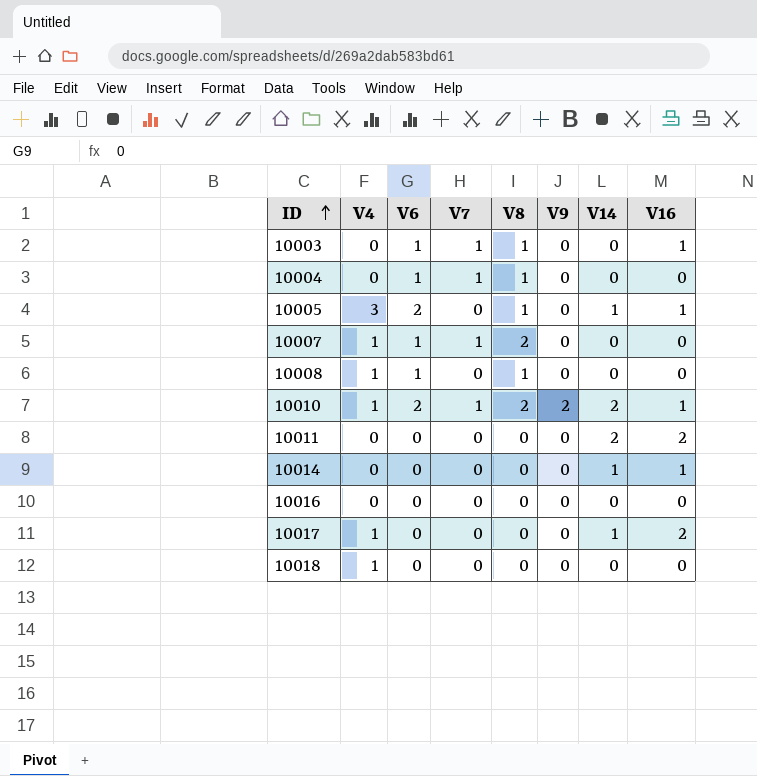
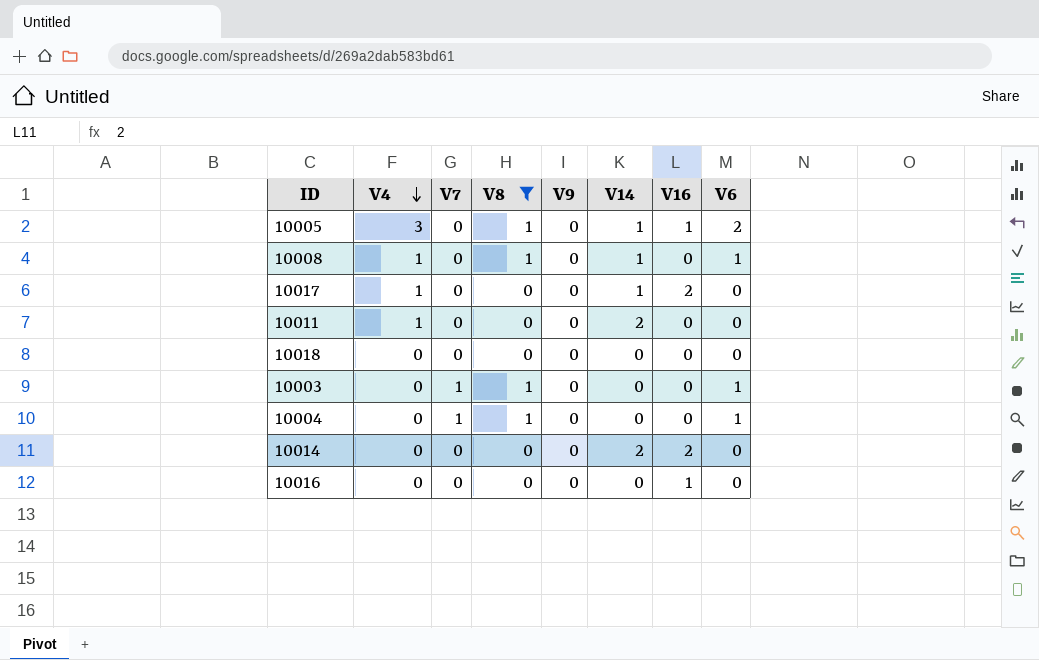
filter: none -> V8 != 2
row order: ID ascending -> V4 descending
column V6 | position: 3 -> 8
10008 | V14: 0 -> 1
10011 | V4: 0 -> 1
10011 | V16: 2 -> 0
10018 | V4: 1 -> 0
10003 | V16: 1 -> 0
10014 | V14: 1 -> 2
10014 | V16: 1 -> 2
10016 | V16: 0 -> 1

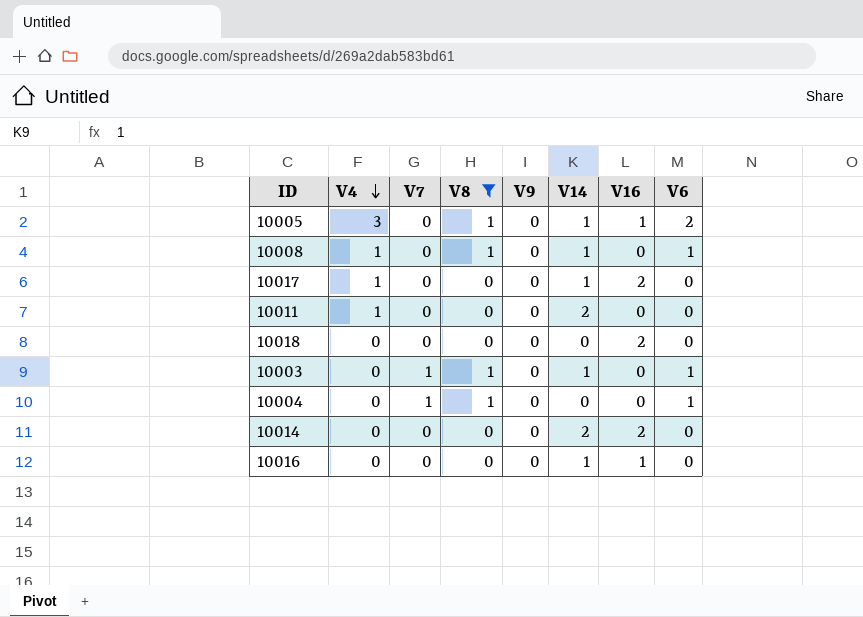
10018 | V16: 0 -> 2
10003 | V14: 0 -> 1
10016 | V14: 0 -> 1

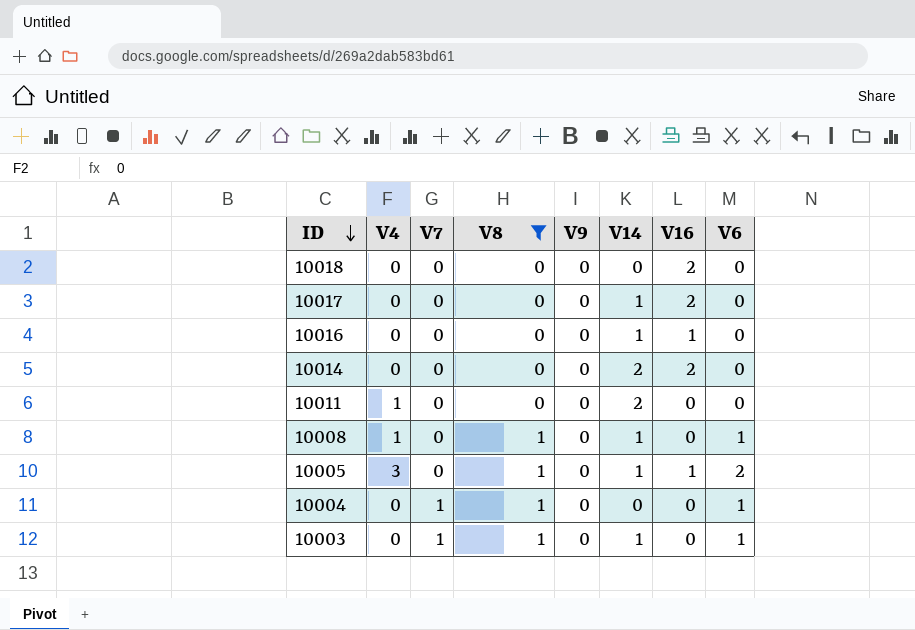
row order: V4 descending -> ID descending
10017 | V4: 1 -> 0

